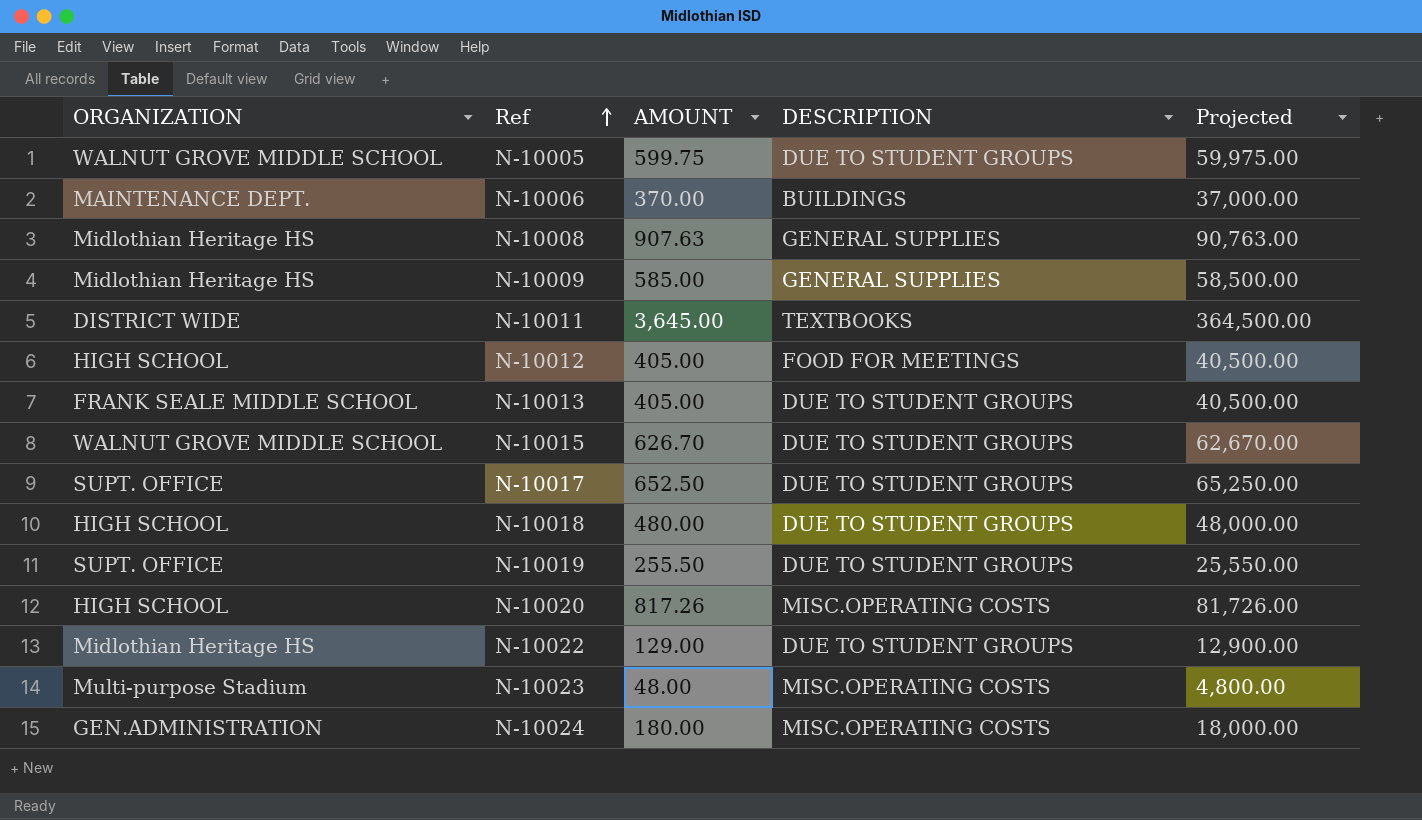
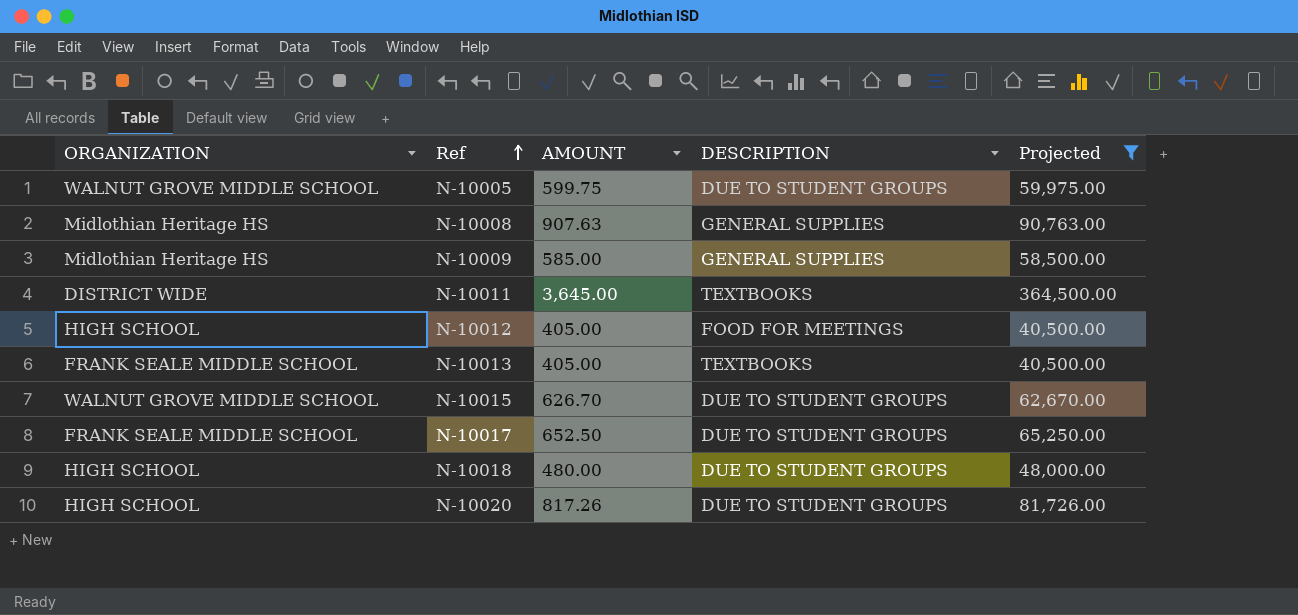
filter: none -> Projected >= 40,500.00
N-10013 | DESCRIPTION: DUE TO STUDENT GROUPS -> TEXTBOOKS
N-10017 | ORGANIZATION: SUPT. OFFICE -> FRANK SEALE MIDDLE SCHOOL
N-10020 | DESCRIPTION: MISC.OPERATING COSTS -> DUE TO STUDENT GROUPS

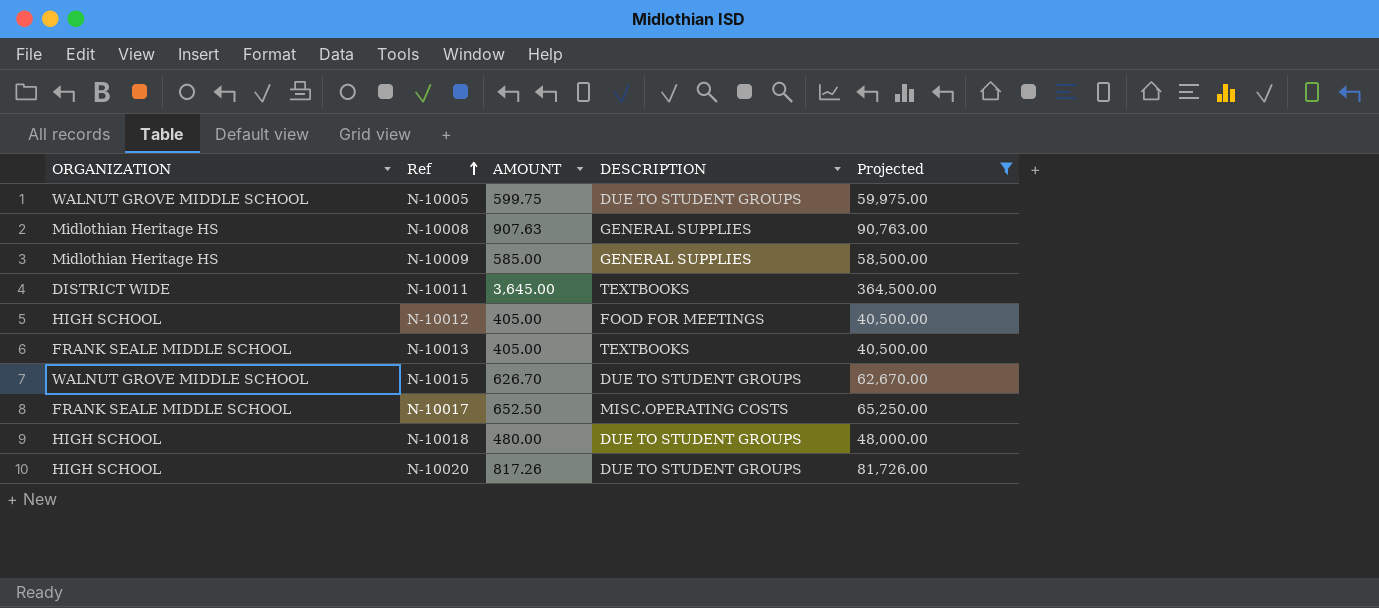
N-10017 | DESCRIPTION: DUE TO STUDENT GROUPS -> MISC.OPERATING COSTS

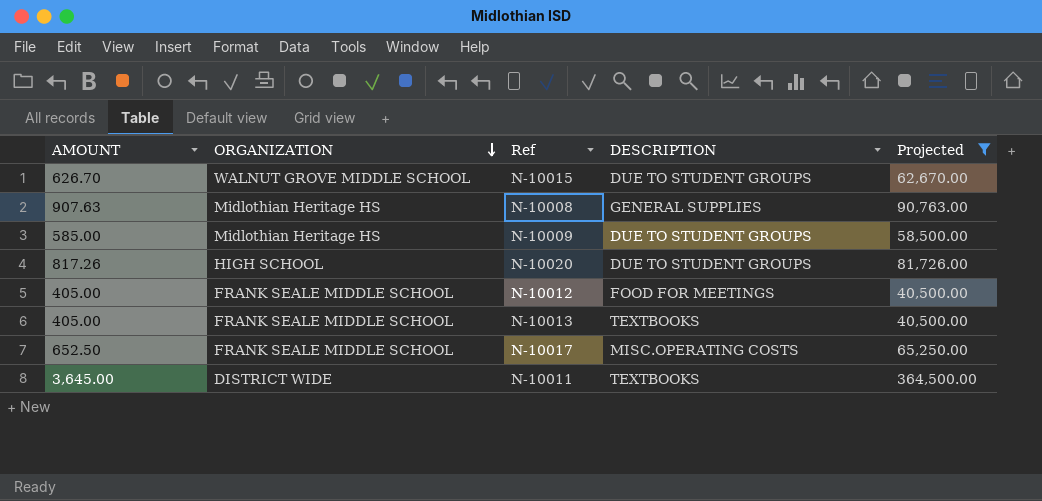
row order: Ref ascending -> ORGANIZATION descending
column AMOUNT | position: 3 -> 1
row N-10005: WALNUT GROVE MIDDLE SCHOOL | 599.75 | DUE TO STUDENT GROUPS | 59,975.00 -> none
row N-10018: HIGH SCHOOL | 480.00 | DUE TO STUDENT GROUPS | 48,000.00 -> none
N-10009 | DESCRIPTION: GENERAL SUPPLIES -> DUE TO STUDENT GROUPS
N-10012 | ORGANIZATION: HIGH SCHOOL -> FRANK SEALE MIDDLE SCHOOL

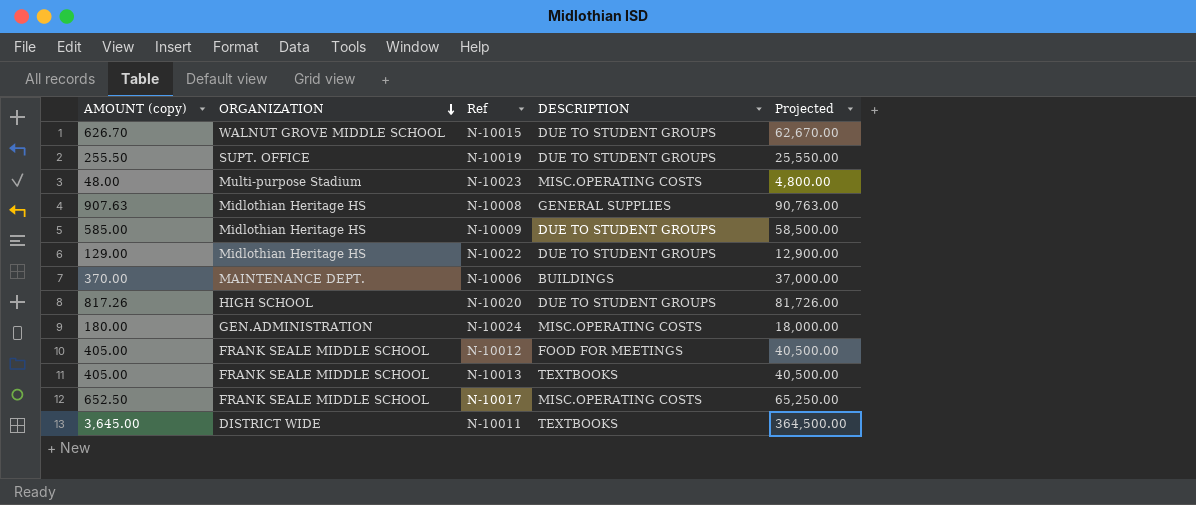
filter: Projected >= 40,500.00 -> none
column name: AMOUNT -> AMOUNT (copy)

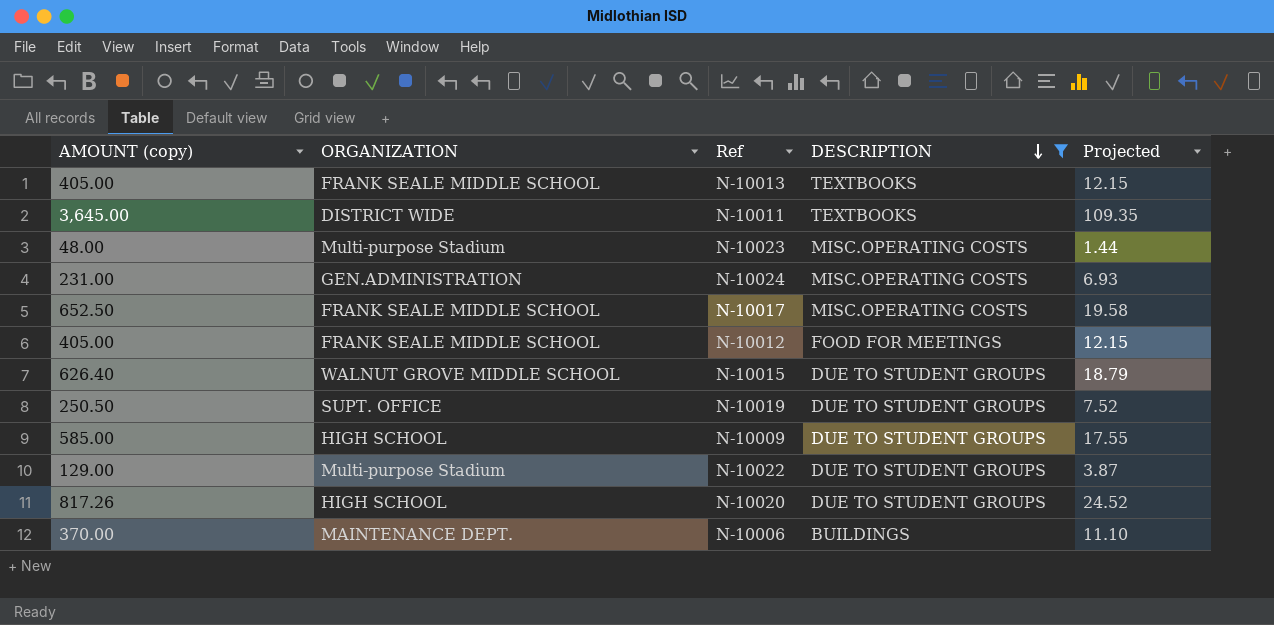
filter: none -> DESCRIPTION != GENERAL SUPPLIES
row order: ORGANIZATION descending -> DESCRIPTION descending
column Projected | formula: [AMOUNT (copy)] * 100 -> [AMOUNT (copy)] * 0.03
N-10024 | AMOUNT (copy): 180.00 -> 231.00
N-10015 | AMOUNT (copy): 626.70 -> 626.40
N-10019 | AMOUNT (copy): 255.50 -> 250.50
N-10009 | ORGANIZATION: Midlothian Heritage HS -> HIGH SCHOOL
N-10022 | ORGANIZATION: Midlothian Heritage HS -> Multi-purpose Stadium

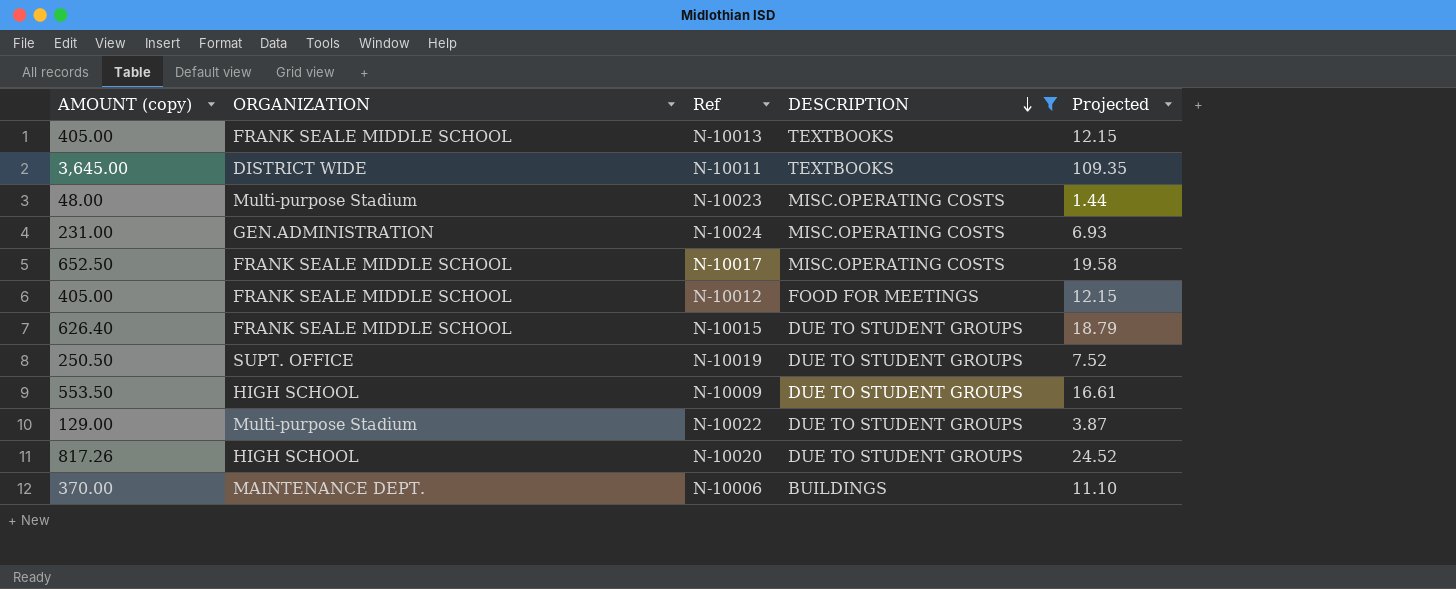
N-10015 | ORGANIZATION: WALNUT GROVE MIDDLE SCHOOL -> FRANK SEALE MIDDLE SCHOOL
N-10009 | AMOUNT (copy): 585.00 -> 553.50
N-10009 | Projected: 17.55 -> 16.61

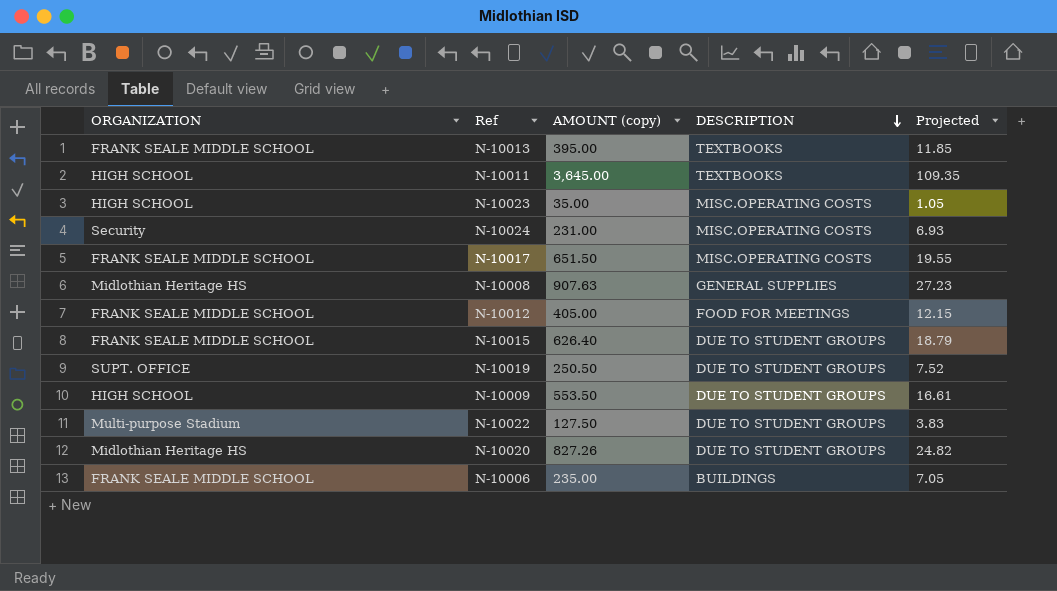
filter: DESCRIPTION != GENERAL SUPPLIES -> none
column AMOUNT (copy) | position: 1 -> 3
N-10013 | AMOUNT (copy): 405.00 -> 395.00
N-10013 | Projected: 12.15 -> 11.85
N-10011 | ORGANIZATION: DISTRICT WIDE -> HIGH SCHOOL
N-10023 | ORGANIZATION: Multi-purpose Stadium -> HIGH SCHOOL
N-10023 | AMOUNT (copy): 48.00 -> 35.00
N-10023 | Projected: 1.44 -> 1.05
N-10024 | ORGANIZATION: GEN.ADMINISTRATION -> Security
N-10017 | AMOUNT (copy): 652.50 -> 651.50
N-10017 | Projected: 19.58 -> 19.55
N-10022 | AMOUNT (copy): 129.00 -> 127.50
N-10022 | Projected: 3.87 -> 3.83
N-10020 | ORGANIZATION: HIGH SCHOOL -> Midlothian Heritage HS
N-10020 | AMOUNT (copy): 817.26 -> 827.26
N-10020 | Projected: 24.52 -> 24.82
N-10006 | ORGANIZATION: MAINTENANCE DEPT. -> FRANK SEALE MIDDLE SCHOOL
N-10006 | AMOUNT (copy): 370.00 -> 235.00
N-10006 | Projected: 11.10 -> 7.05

